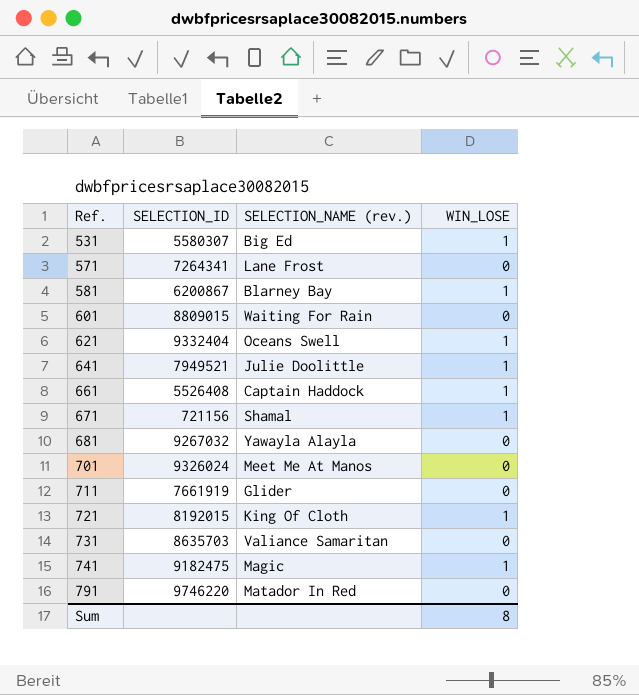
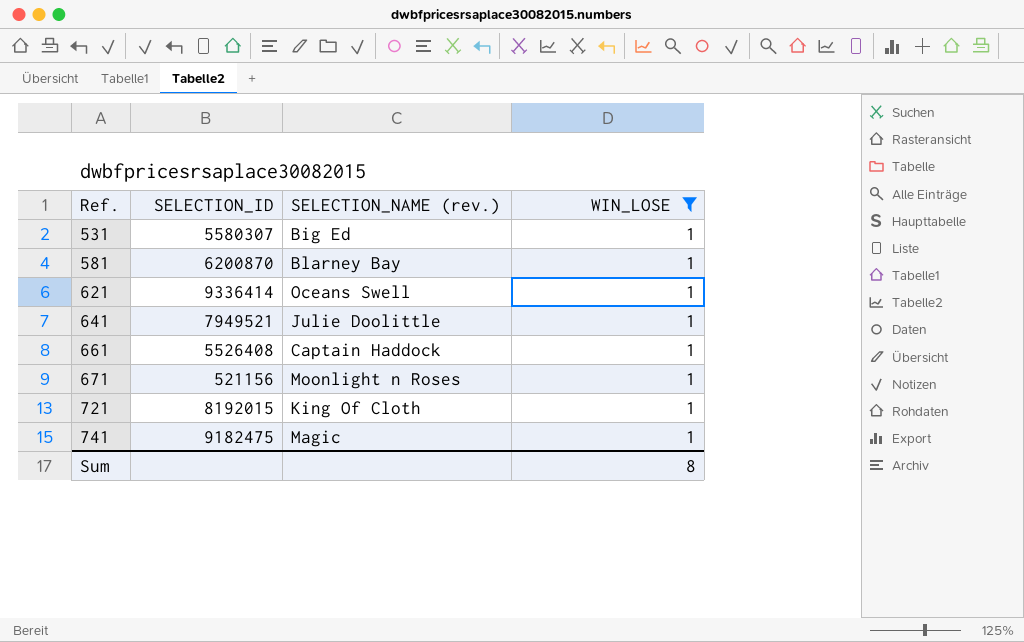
filter: none -> WIN_LOSE = 1
581 | SELECTION_ID: 6200867 -> 6200870
621 | SELECTION_ID: 9332404 -> 9336414
671 | SELECTION_ID: 721156 -> 521156
671 | SELECTION_NAME (rev.): Shamal -> Moonlight n Roses

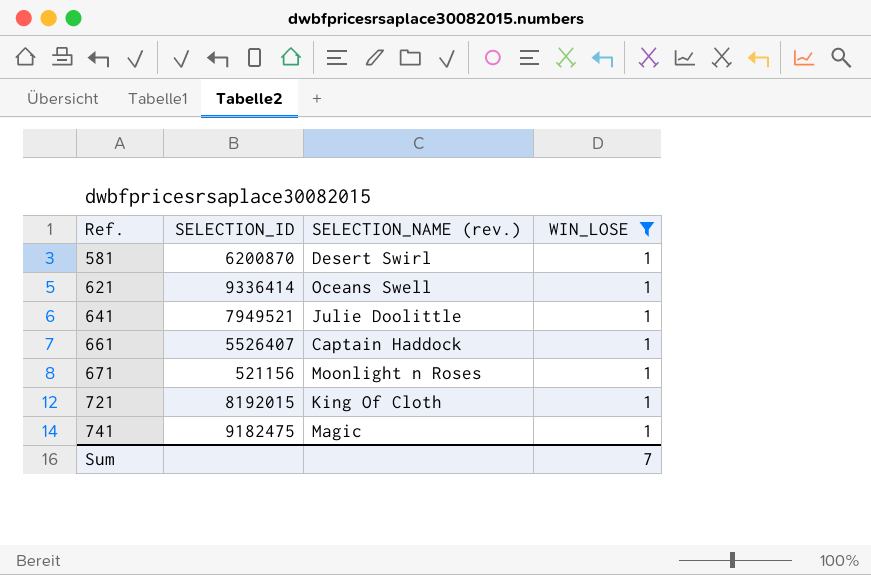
row 531: 5580307 | Big Ed | 1 -> none
581 | SELECTION_NAME (rev.): Blarney Bay -> Desert Swirl
661 | SELECTION_ID: 5526408 -> 5526407
Sum | WIN_LOSE: 8 -> 7

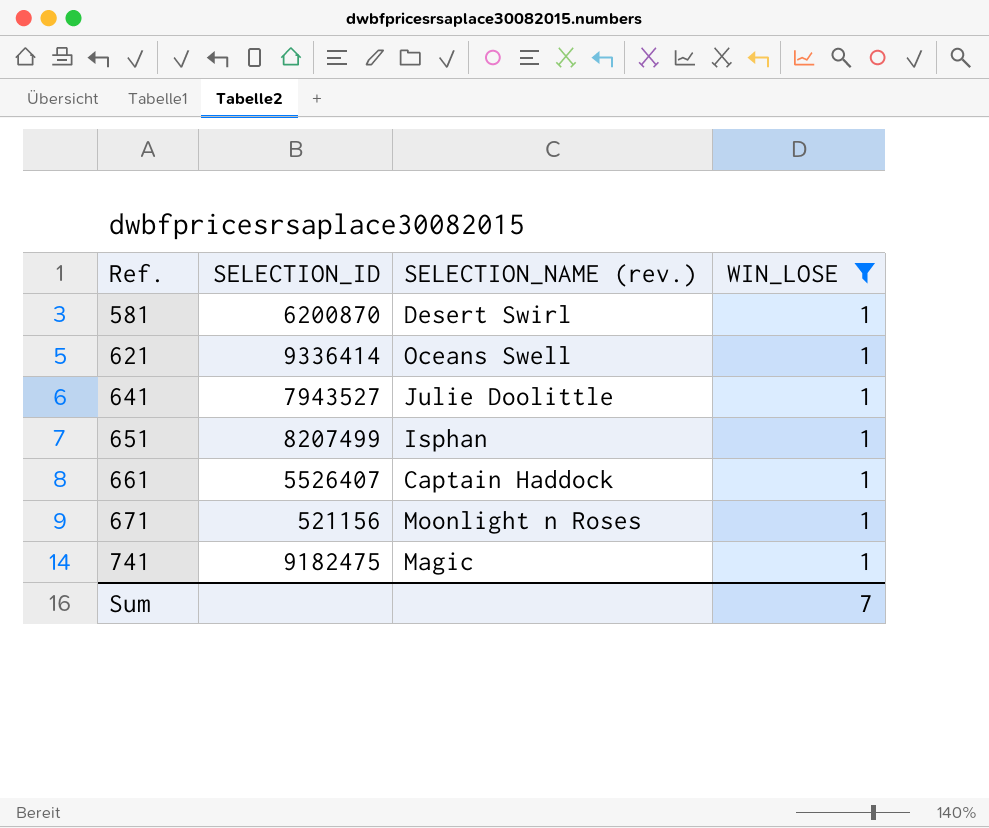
row 721: 8192015 | King Of Cloth | 1 -> none
641 | SELECTION_ID: 7949521 -> 7943527
row 651: none -> 8207499 | Isphan | 1

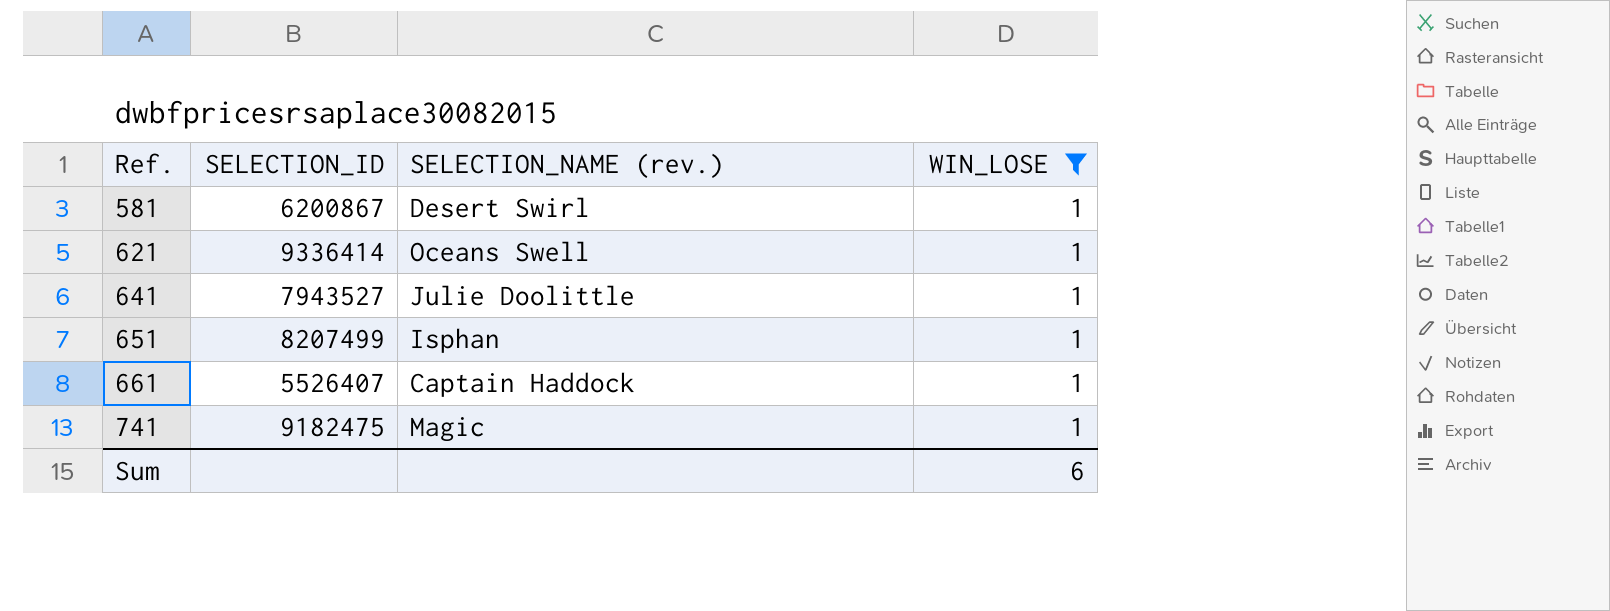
row 671: 521156 | Moonlight n Roses | 1 -> none
581 | SELECTION_ID: 6200870 -> 6200867
Sum | WIN_LOSE: 7 -> 6

